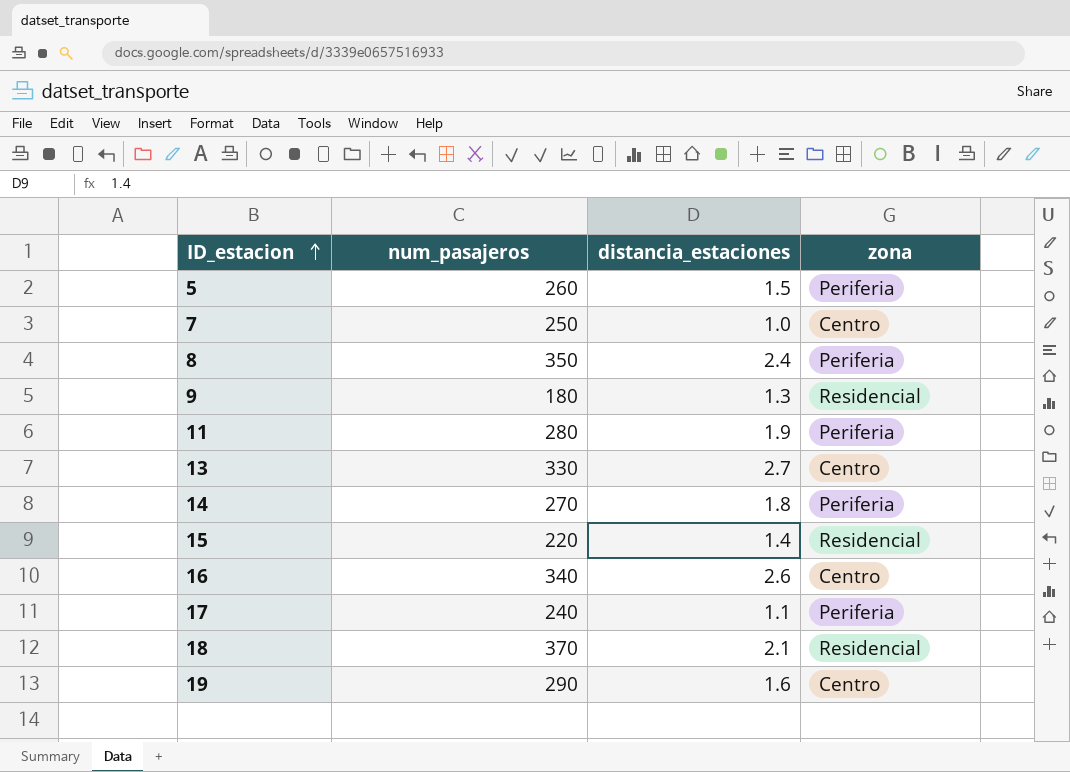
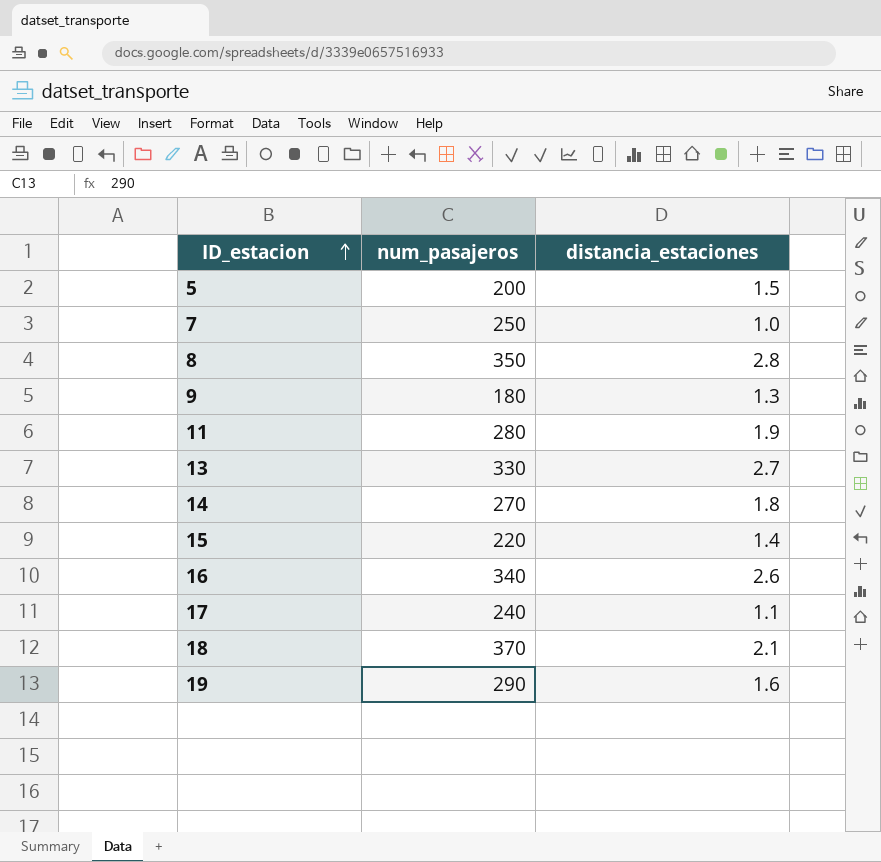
column zona | position: 4 -> none
5 | num_pasajeros: 260 -> 200
8 | distancia_estaciones: 2.4 -> 2.8

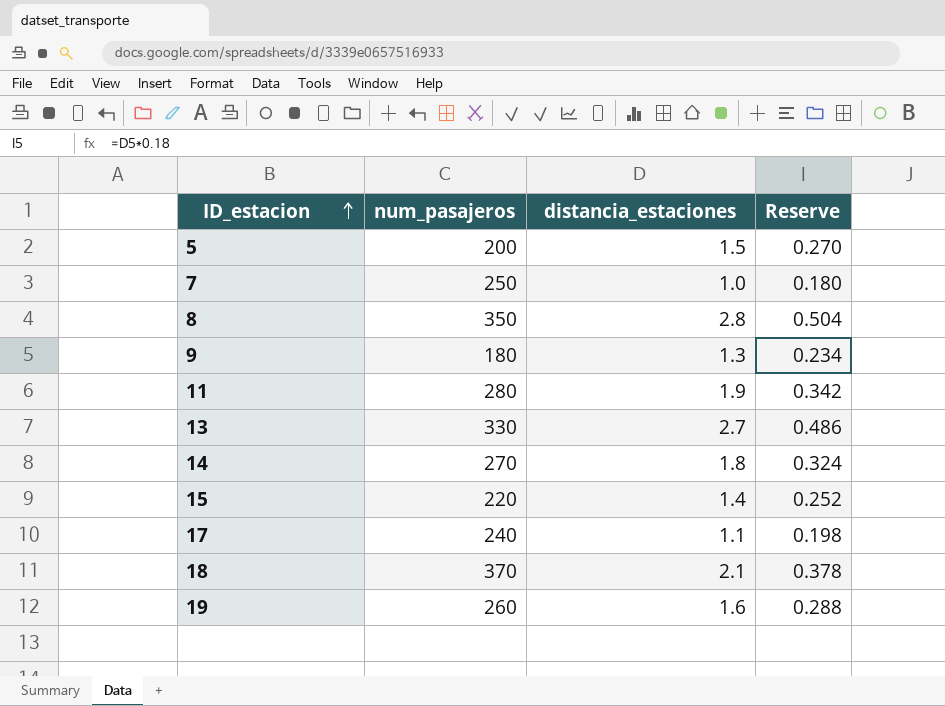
column Reserve | formula: none -> [distancia_estaciones] * 0.18
row 16: 340 | 2.6 -> none
19 | num_pasajeros: 290 -> 260

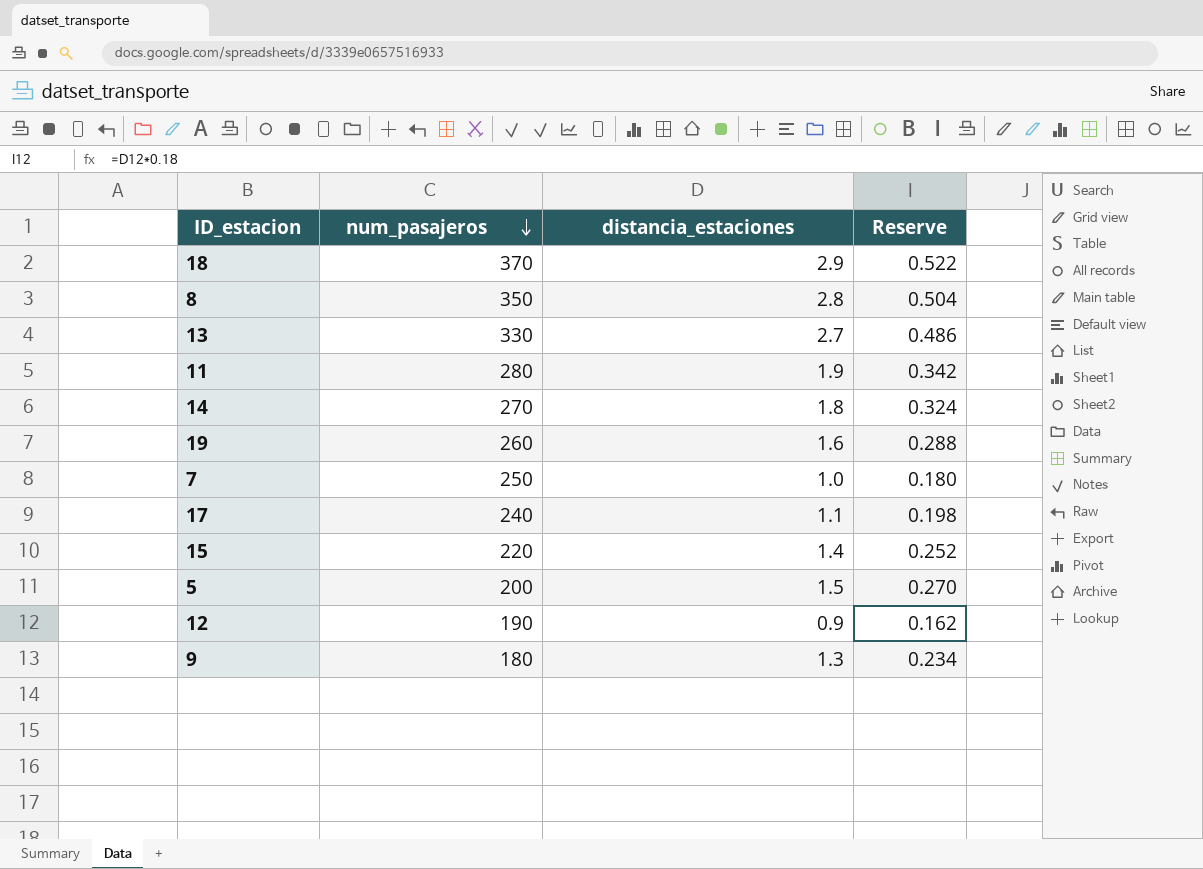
row order: ID_estacion ascending -> num_pasajeros descending
18 | distancia_estaciones: 2.1 -> 2.9
18 | Reserve: 0.378 -> 0.522
row 12: none -> 190 | 0.9 | 0.162

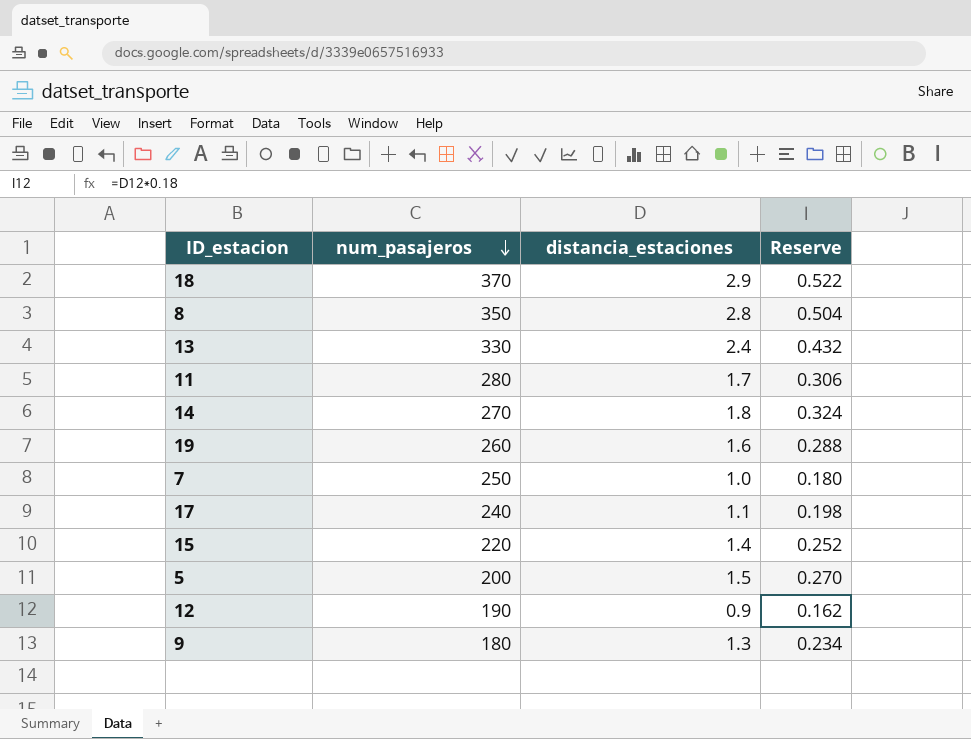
13 | distancia_estaciones: 2.7 -> 2.4
13 | Reserve: 0.486 -> 0.432
11 | distancia_estaciones: 1.9 -> 1.7
11 | Reserve: 0.342 -> 0.306

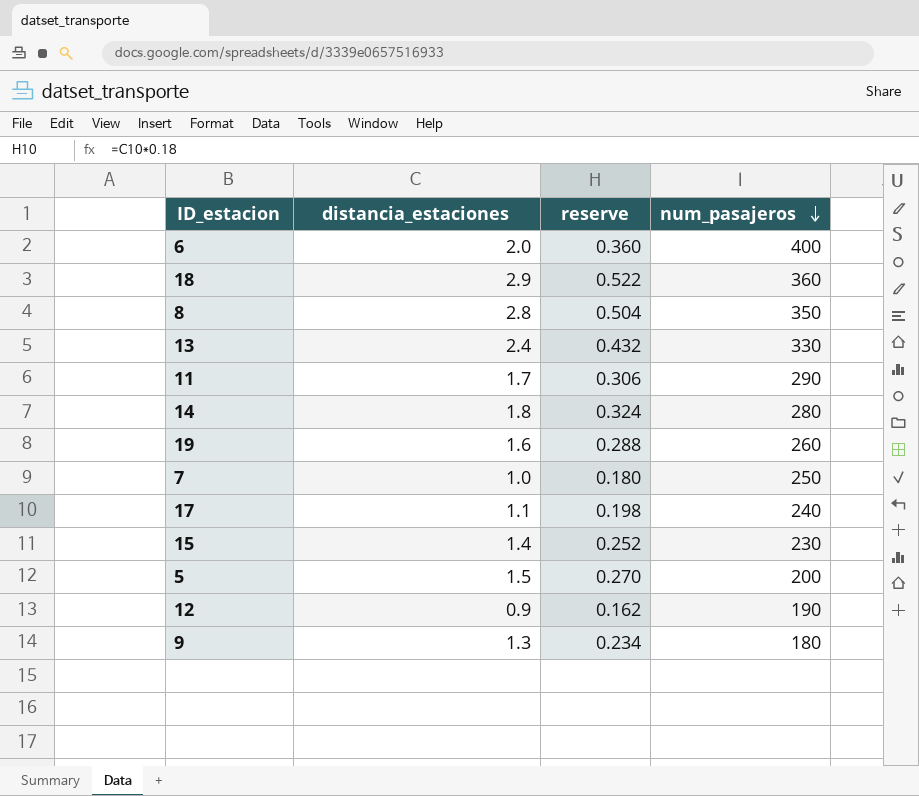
column name: Reserve -> reserve
column num_pasajeros | position: 2 -> 4
row 6: none -> 2.0 | 0.360 | 400
18 | num_pasajeros: 370 -> 360
11 | num_pasajeros: 280 -> 290
14 | num_pasajeros: 270 -> 280
15 | num_pasajeros: 220 -> 230

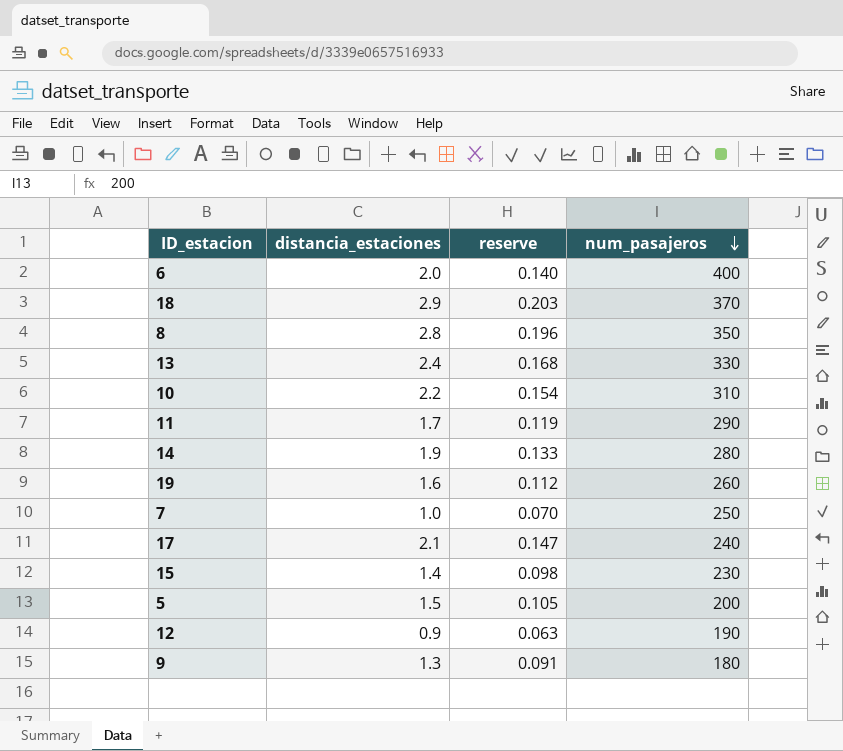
column reserve | formula: [distancia_estaciones] * 0.18 -> [distancia_estaciones] * 0.07
18 | num_pasajeros: 360 -> 370
row 10: none -> 2.2 | 0.154 | 310
14 | distancia_estaciones: 1.8 -> 1.9
17 | distancia_estaciones: 1.1 -> 2.1

